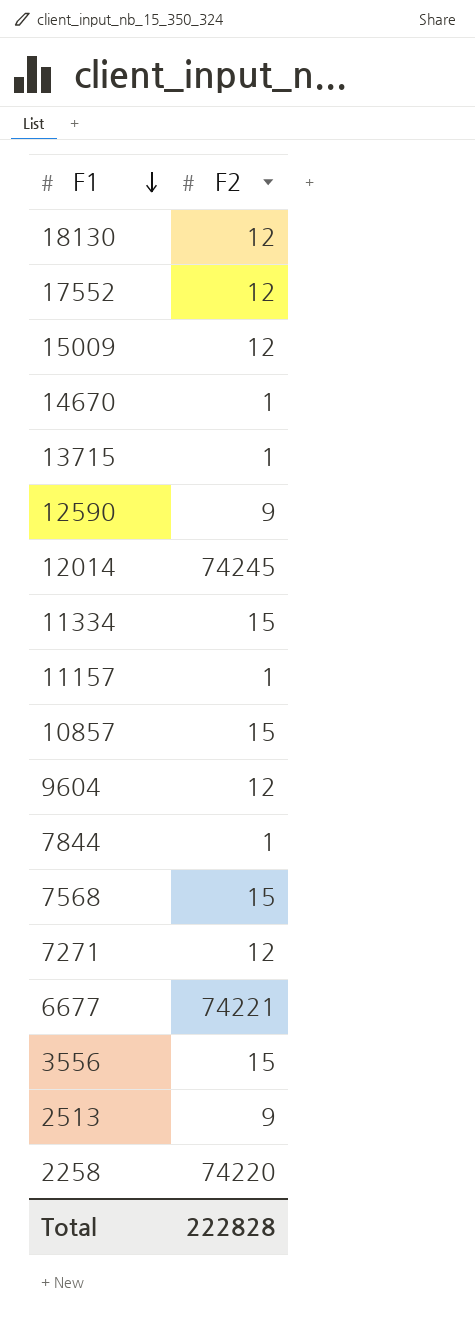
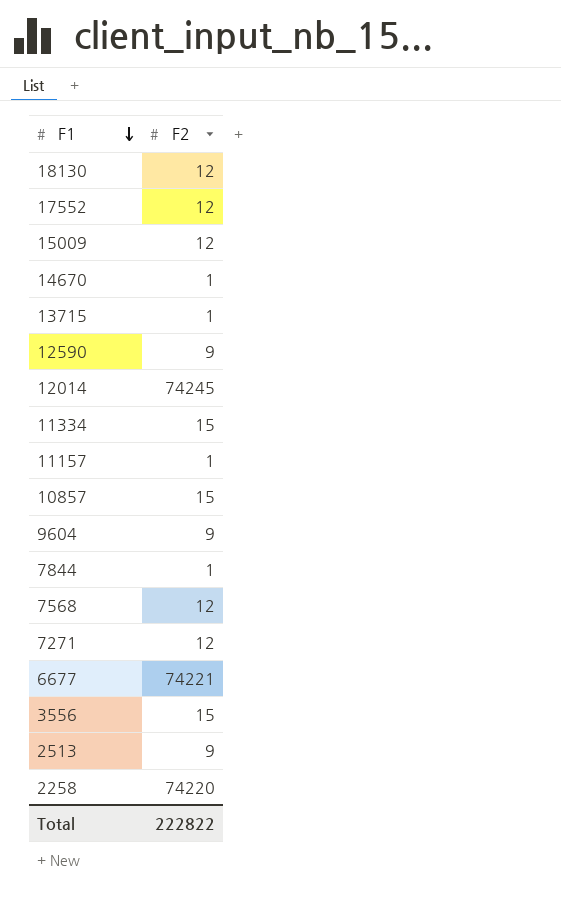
9604 | F2: 12 -> 9
7568 | F2: 15 -> 12
Total | F2: 222828 -> 222822

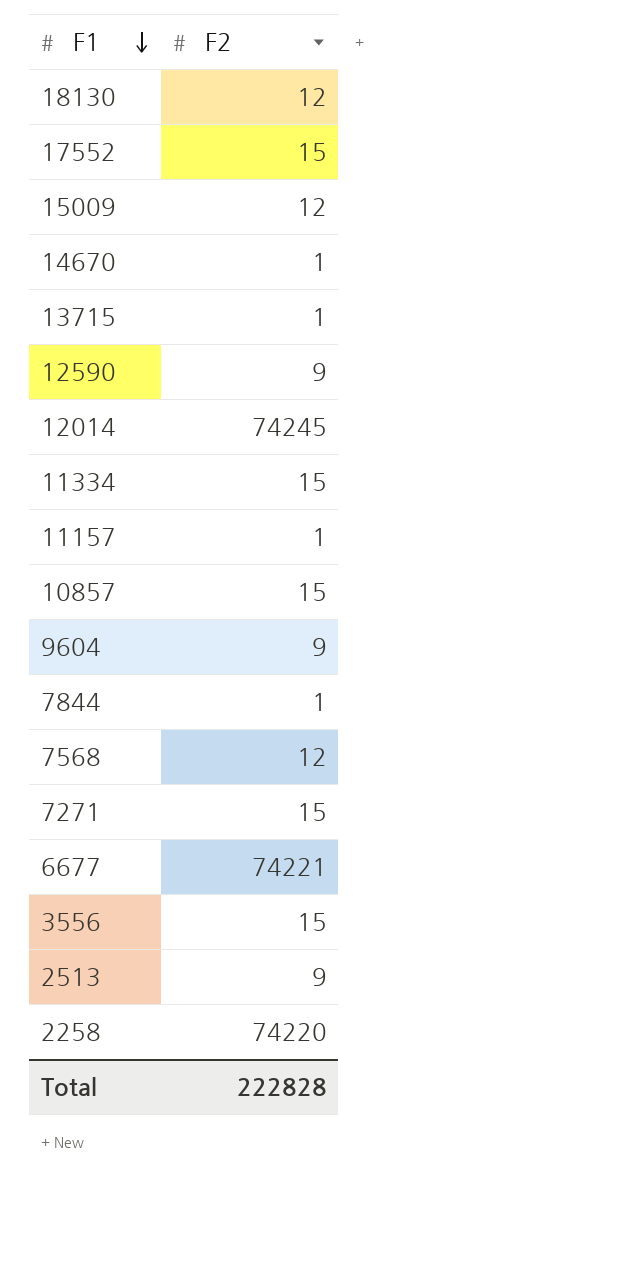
17552 | F2: 12 -> 15
7271 | F2: 12 -> 15
Total | F2: 222822 -> 222828

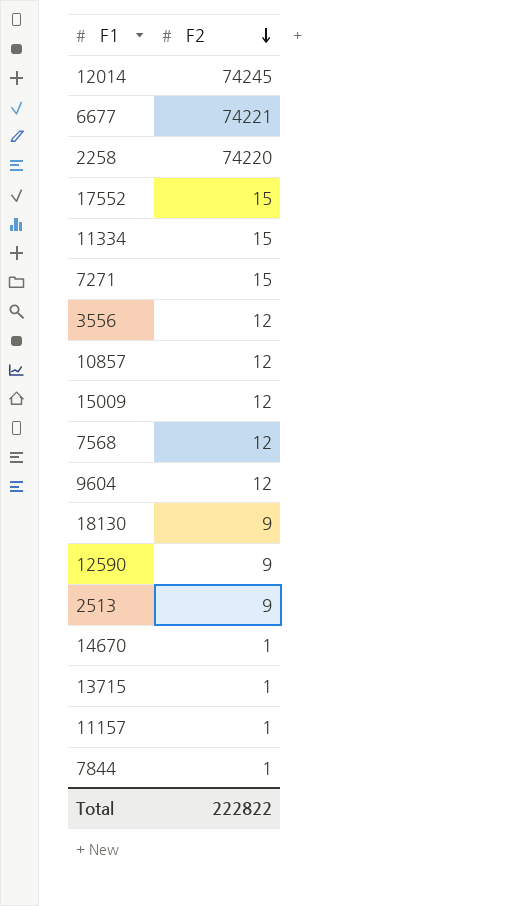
row order: F1 descending -> F2 descending
3556 | F2: 15 -> 12
10857 | F2: 15 -> 12
9604 | F2: 9 -> 12
18130 | F2: 12 -> 9
Total | F2: 222828 -> 222822

